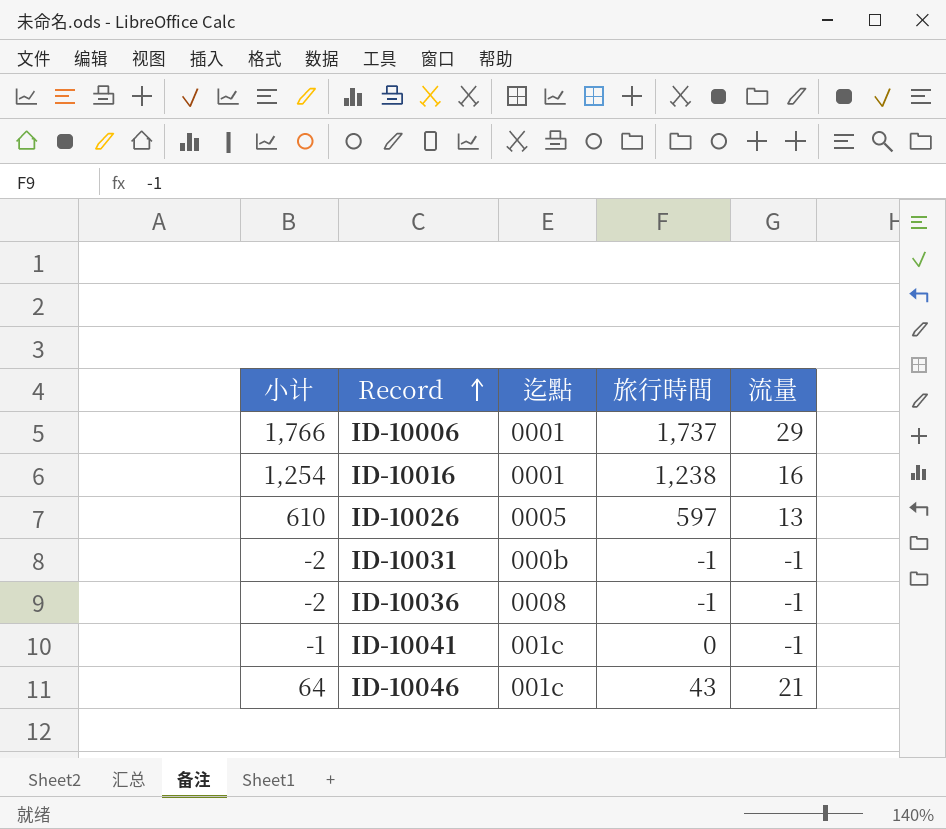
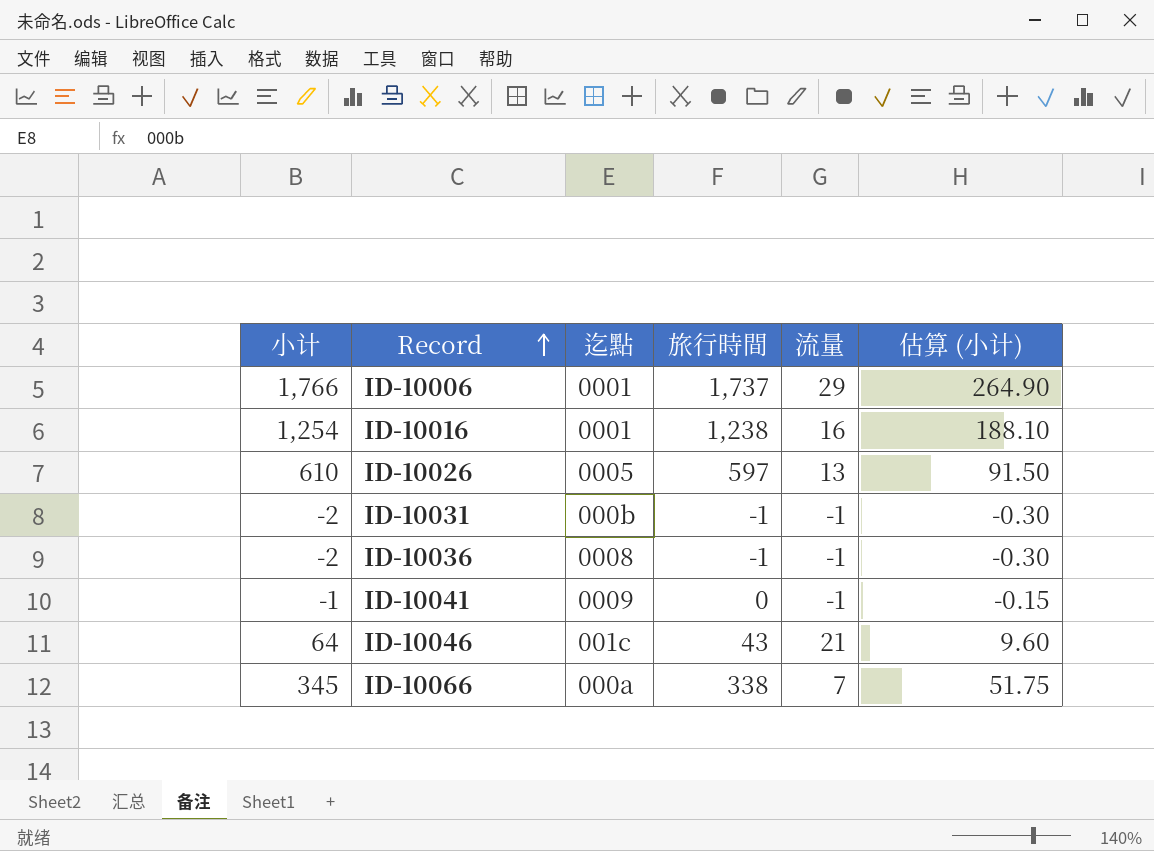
column 估算 (小计) | formula: none -> [小计] * 0.15
ID-10041 | 迄點: 001c -> 0009
row ID-10066: none -> 345 | 000a | 338 | 7 | 51.75

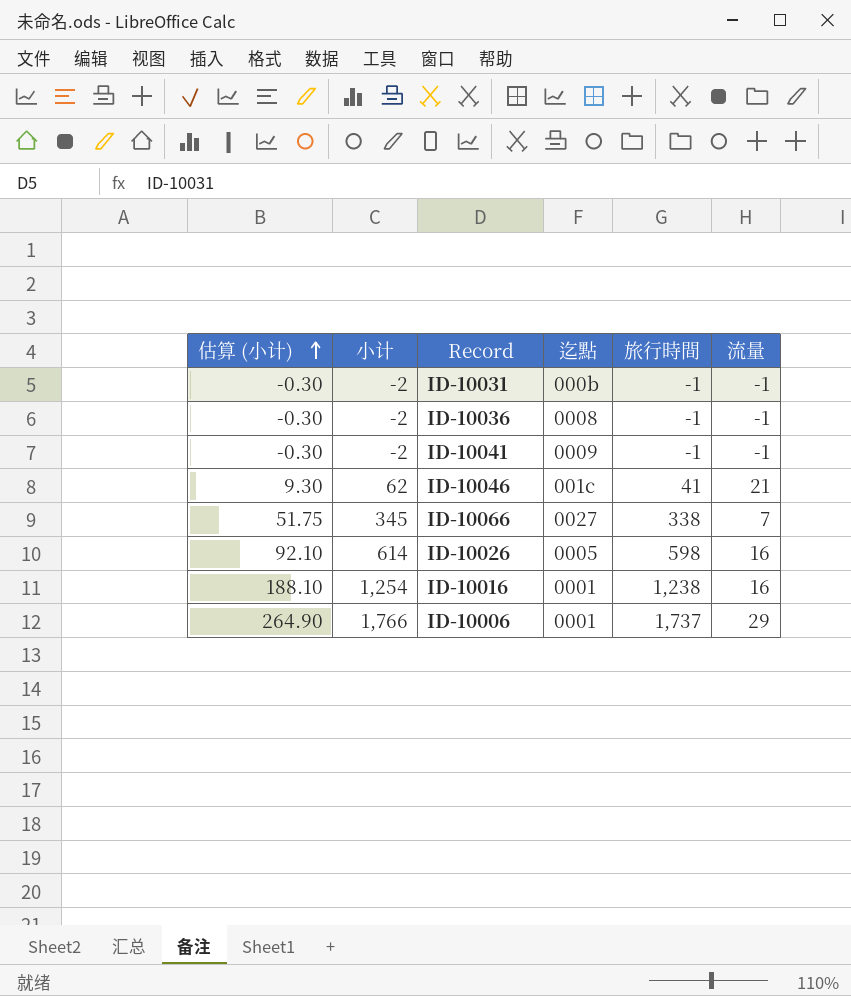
row order: Record ascending -> 估算 (小计) ascending
column 估算 (小计) | position: 6 -> 1
ID-10041 | 估算 (小计): -0.15 -> -0.30
ID-10041 | 小计: -1 -> -2
ID-10041 | 旅行時間: 0 -> -1
ID-10046 | 估算 (小计): 9.60 -> 9.30
ID-10046 | 小计: 64 -> 62
ID-10046 | 旅行時間: 43 -> 41
ID-10066 | 迄點: 000a -> 0027
ID-10026 | 估算 (小计): 91.50 -> 92.10
ID-10026 | 小计: 610 -> 614
ID-10026 | 旅行時間: 597 -> 598
ID-10026 | 流量: 13 -> 16

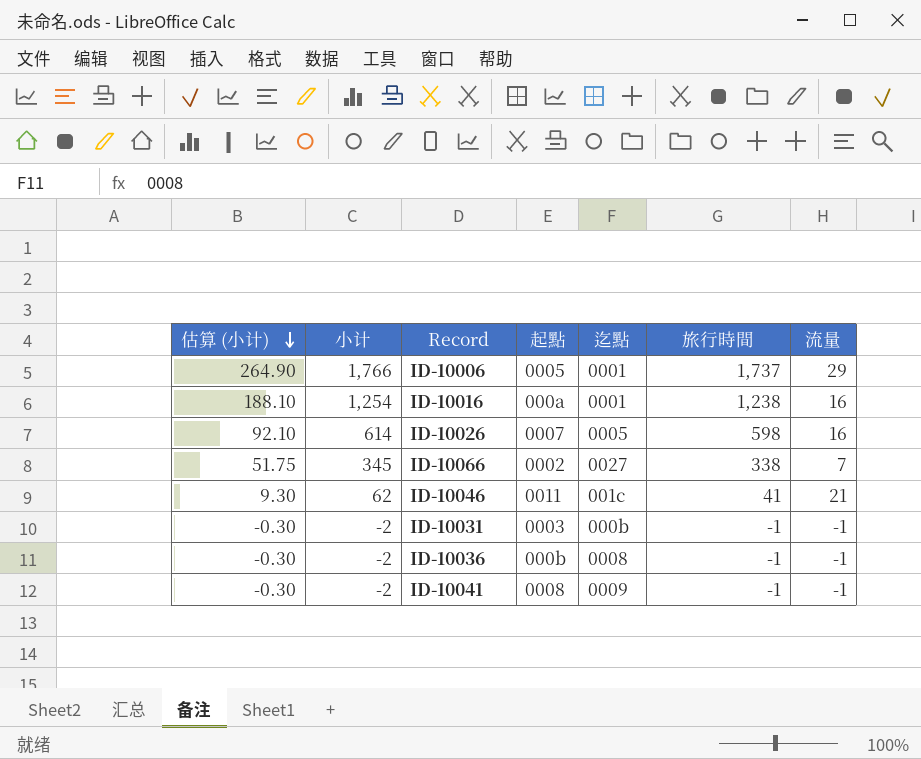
row order: 估算 (小计) ascending -> 估算 (小计) descending
column 起點 | position: none -> 4

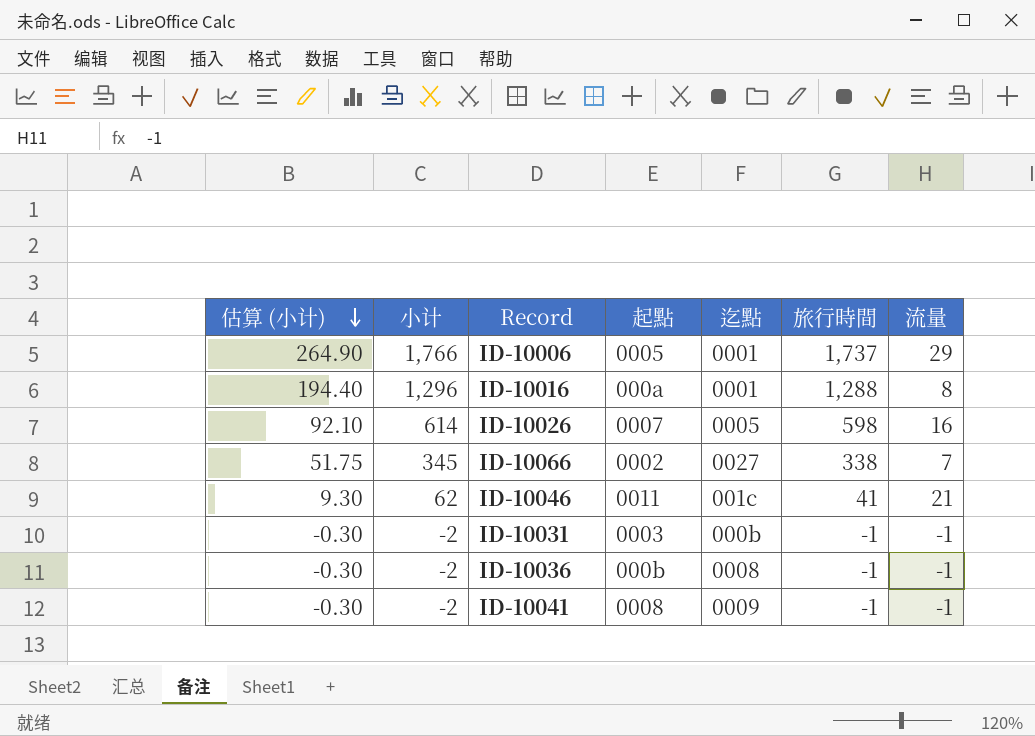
ID-10016 | 估算 (小计): 188.10 -> 194.40
ID-10016 | 小计: 1,254 -> 1,296
ID-10016 | 旅行時間: 1,238 -> 1,288
ID-10016 | 流量: 16 -> 8

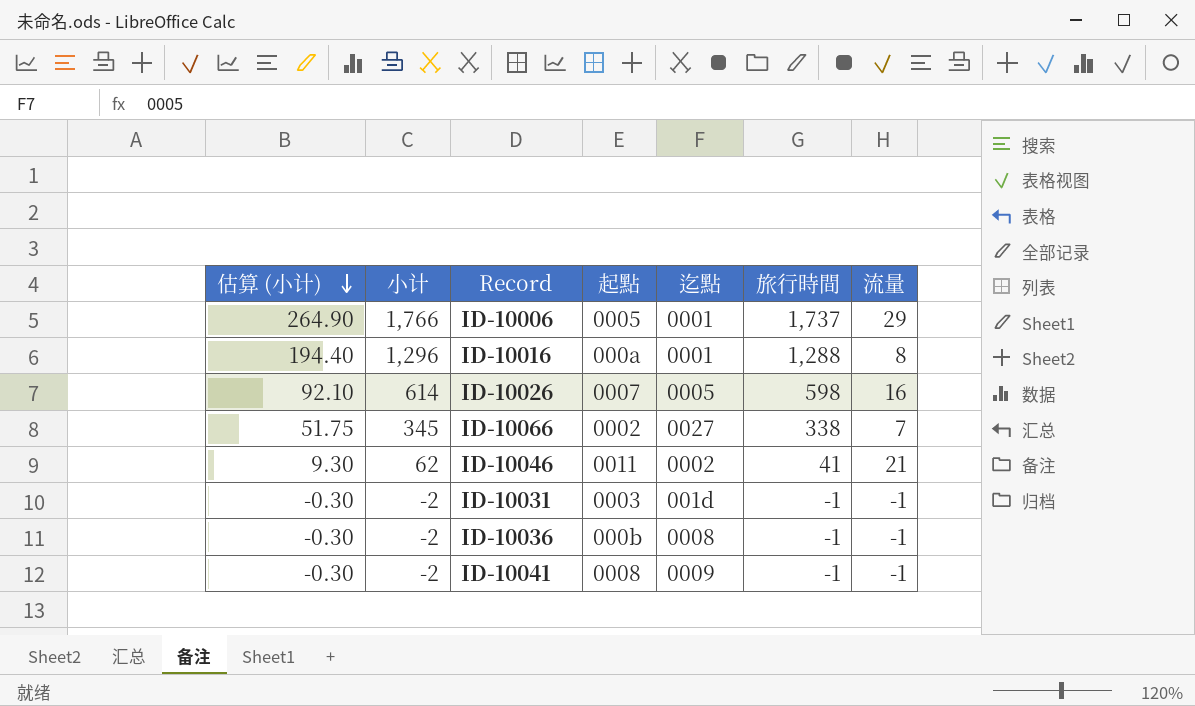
ID-10046 | 迄點: 001c -> 0002
ID-10031 | 迄點: 000b -> 001d

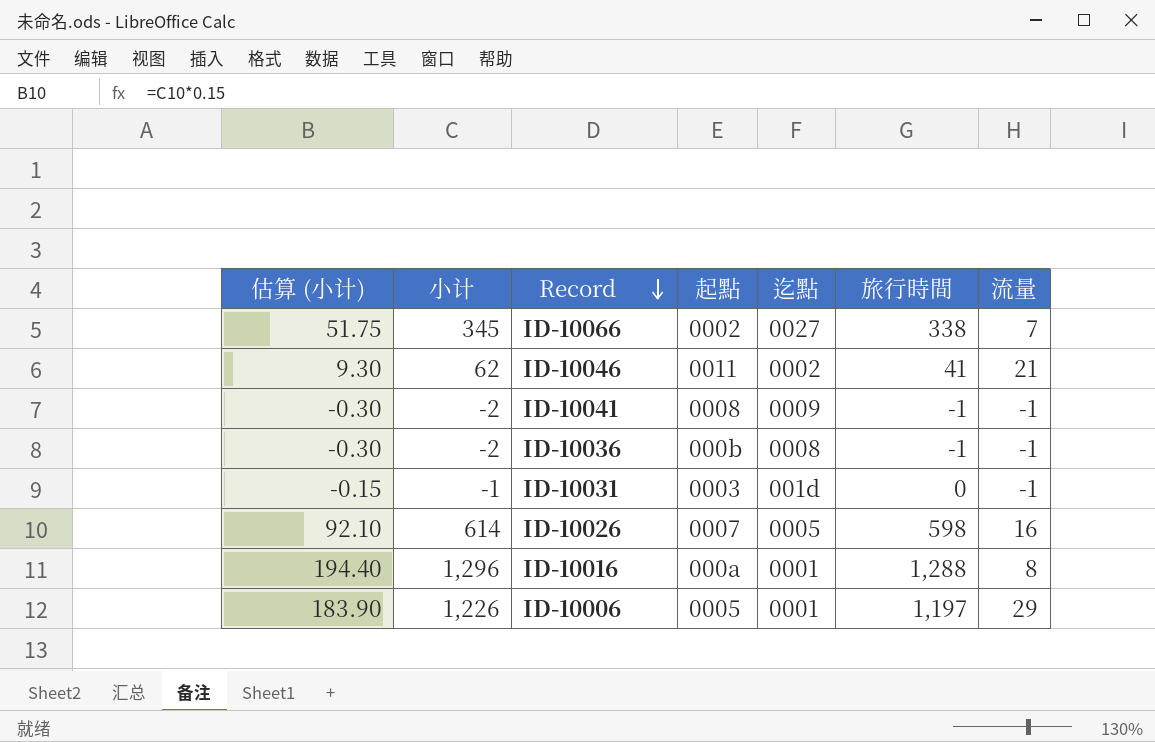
row order: 估算 (小计) descending -> Record descending
ID-10031 | 估算 (小计): -0.30 -> -0.15
ID-10031 | 小计: -2 -> -1
ID-10031 | 旅行時間: -1 -> 0
ID-10006 | 估算 (小计): 264.90 -> 183.90
ID-10006 | 小计: 1,766 -> 1,226
ID-10006 | 旅行時間: 1,737 -> 1,197

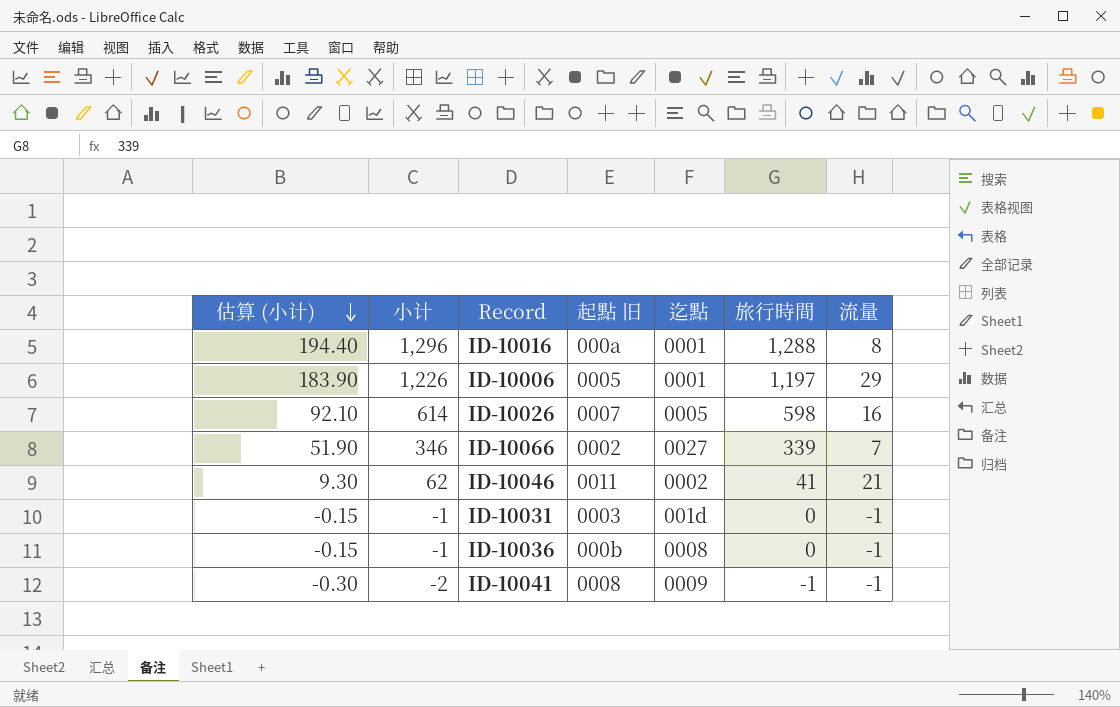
row order: Record descending -> 估算 (小计) descending
column name: 起點 -> 起點 旧
ID-10066 | 估算 (小计): 51.75 -> 51.90
ID-10066 | 小计: 345 -> 346
ID-10066 | 旅行時間: 338 -> 339
ID-10036 | 估算 (小计): -0.30 -> -0.15
ID-10036 | 小计: -2 -> -1
ID-10036 | 旅行時間: -1 -> 0

